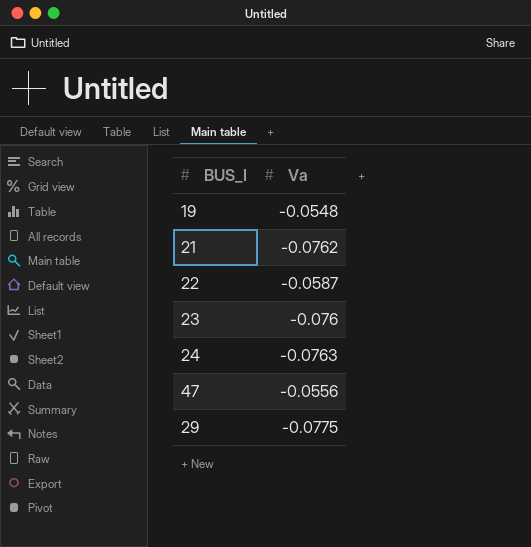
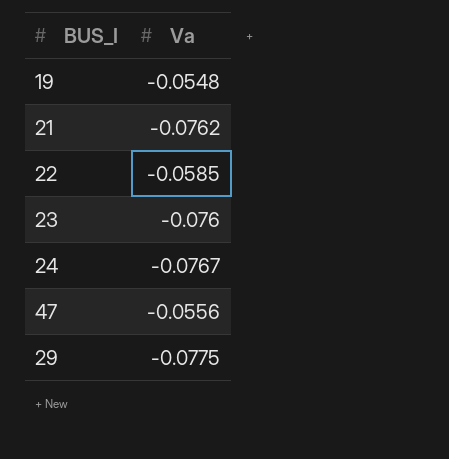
22 | Va: -0.0587 -> -0.0585
24 | Va: -0.0763 -> -0.0767

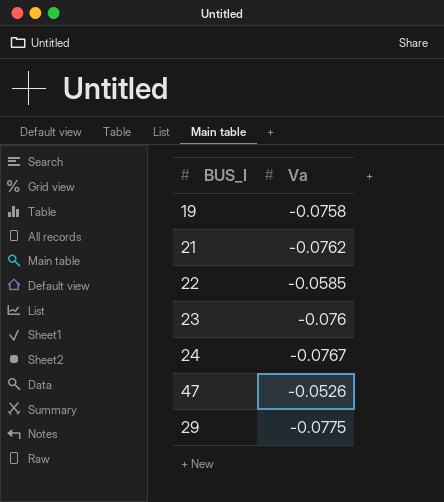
19 | Va: -0.0548 -> -0.0758
47 | Va: -0.0556 -> -0.0526

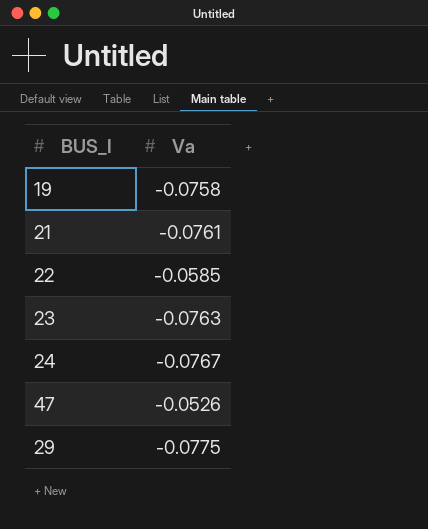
21 | Va: -0.0762 -> -0.0761
23 | Va: -0.076 -> -0.0763

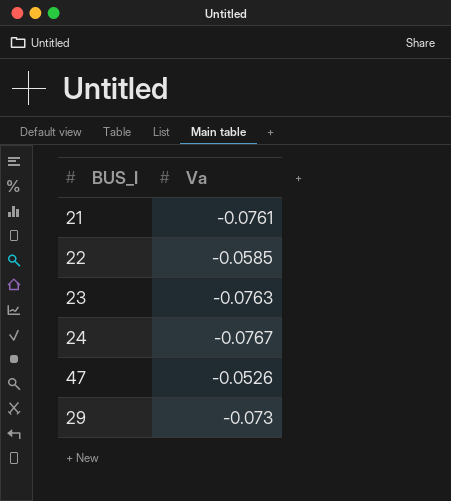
row 19: -0.0758 -> none
29 | Va: -0.0775 -> -0.073

